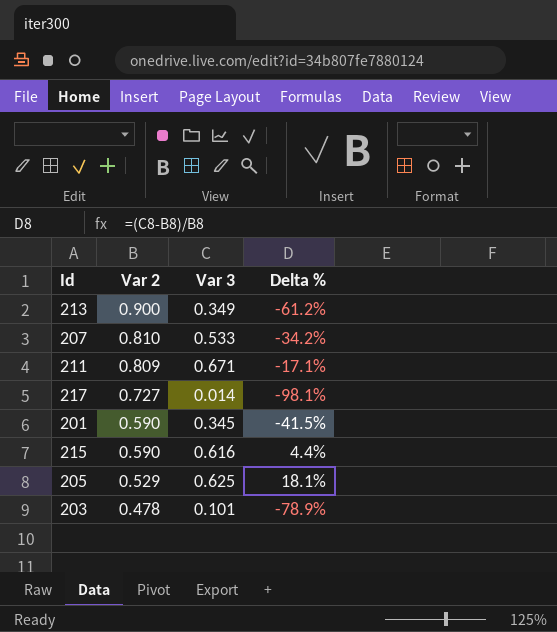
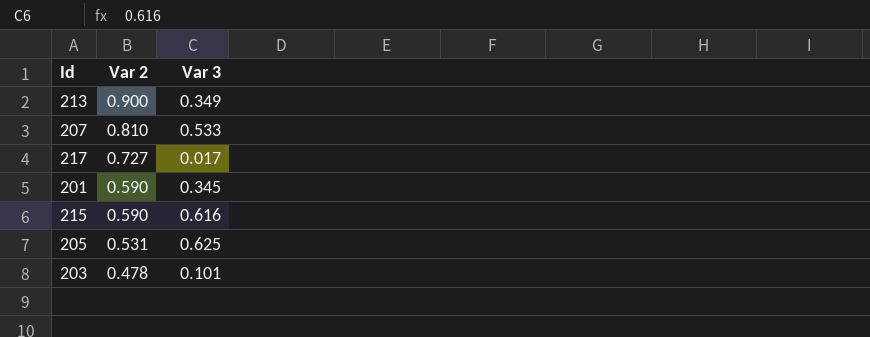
column Delta % | formula: ([Var 3] - [Var 2]) / [Var 2] -> none
row 211: 0.809 | 0.671 | -17.1% -> none
217 | Var 3: 0.014 -> 0.017
205 | Var 2: 0.529 -> 0.531

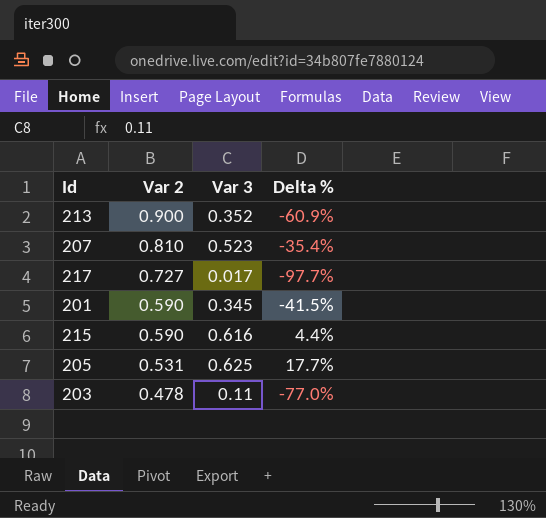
column Delta % | formula: none -> ([Var 3] - [Var 2]) / [Var 2]
213 | Var 3: 0.349 -> 0.352
207 | Var 3: 0.533 -> 0.523
203 | Var 3: 0.101 -> 0.11

